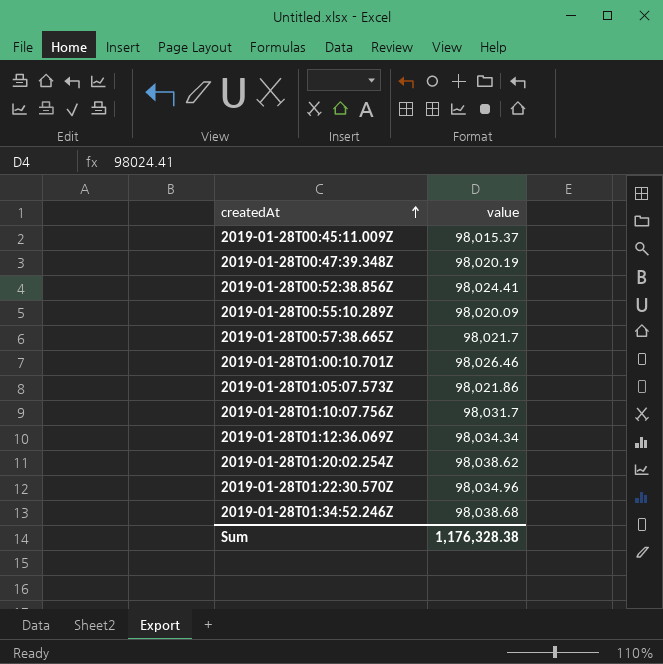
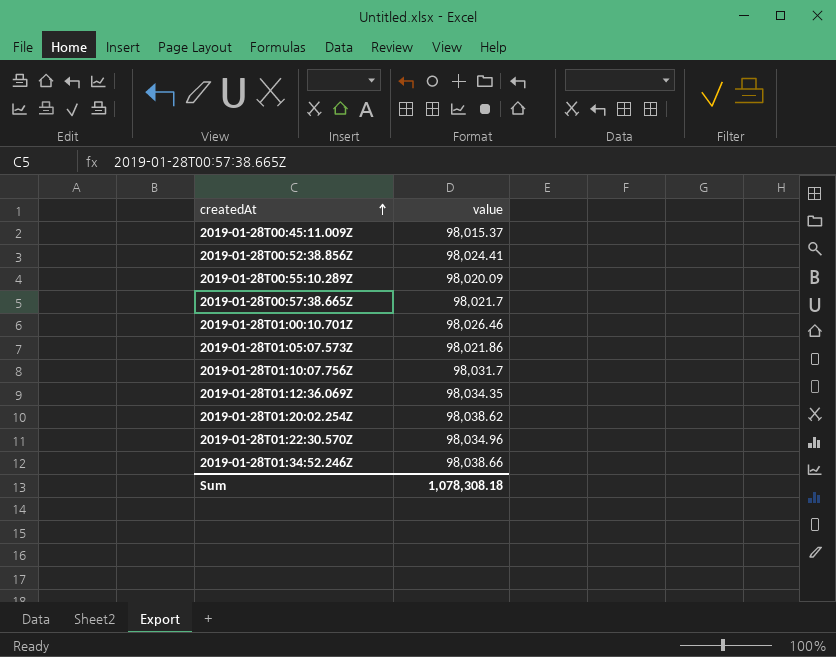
row 2019-01-28T00:47:39.348Z: 98,020.19 -> none
2019-01-28T01:12:36.069Z | value: 98,034.34 -> 98,034.35
2019-01-28T01:34:52.246Z | value: 98,038.68 -> 98,038.66
Sum | value: 1,176,328.38 -> 1,078,308.18

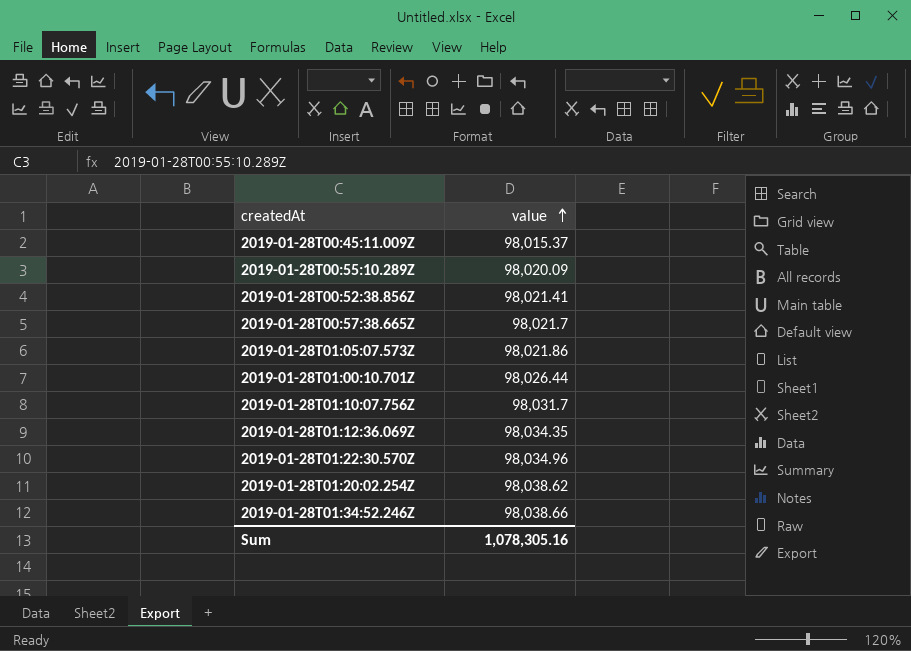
row order: createdAt ascending -> value ascending
2019-01-28T00:52:38.856Z | value: 98,024.41 -> 98,021.41
2019-01-28T01:00:10.701Z | value: 98,026.46 -> 98,026.44
Sum | value: 1,078,308.18 -> 1,078,305.16

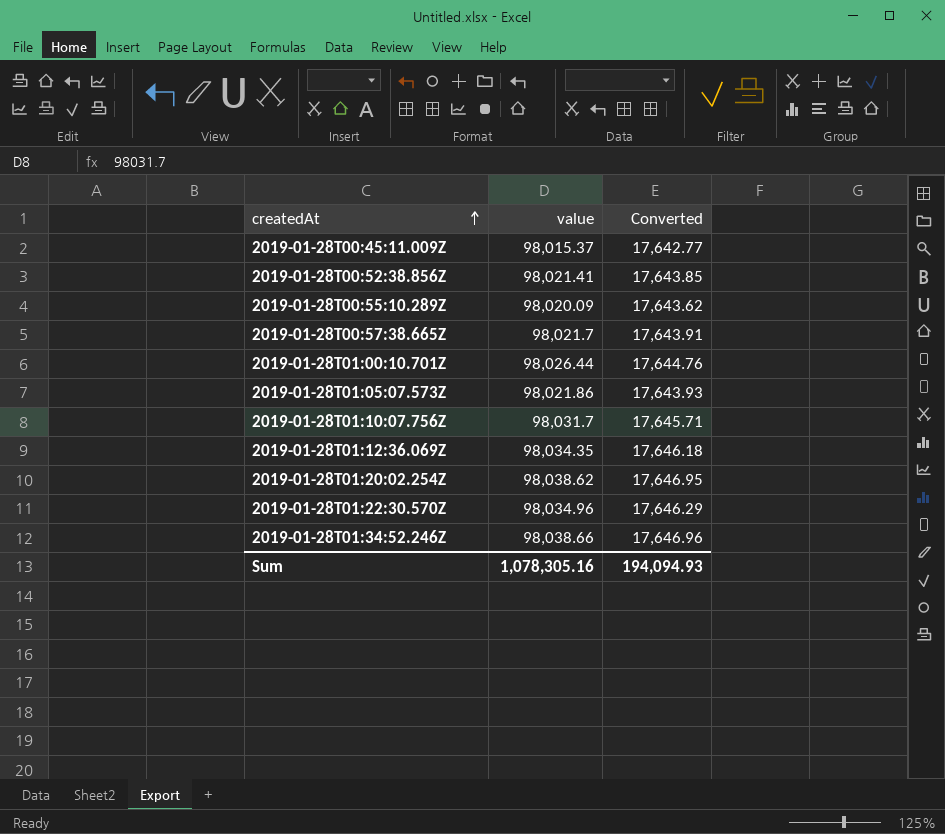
row order: value ascending -> createdAt ascending
column Converted | formula: none -> [value] * 0.18

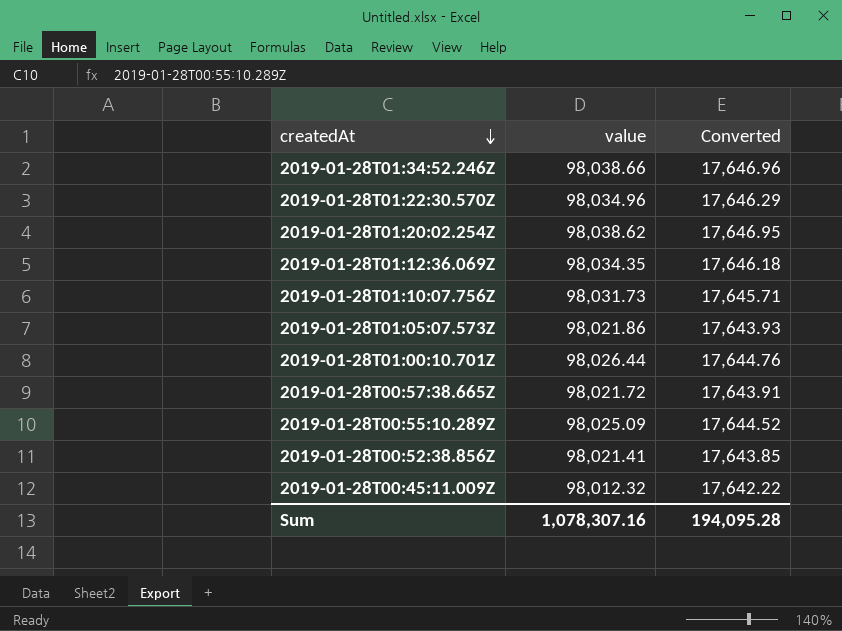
row order: createdAt ascending -> createdAt descending
2019-01-28T01:10:07.756Z | value: 98,031.7 -> 98,031.73
2019-01-28T00:57:38.665Z | value: 98,021.7 -> 98,021.72
2019-01-28T00:55:10.289Z | value: 98,020.09 -> 98,025.09
2019-01-28T00:55:10.289Z | Converted: 17,643.62 -> 17,644.52
2019-01-28T00:45:11.009Z | value: 98,015.37 -> 98,012.32
2019-01-28T00:45:11.009Z | Converted: 17,642.77 -> 17,642.22
Sum | value: 1,078,305.16 -> 1,078,307.16
Sum | Converted: 194,094.93 -> 194,095.28

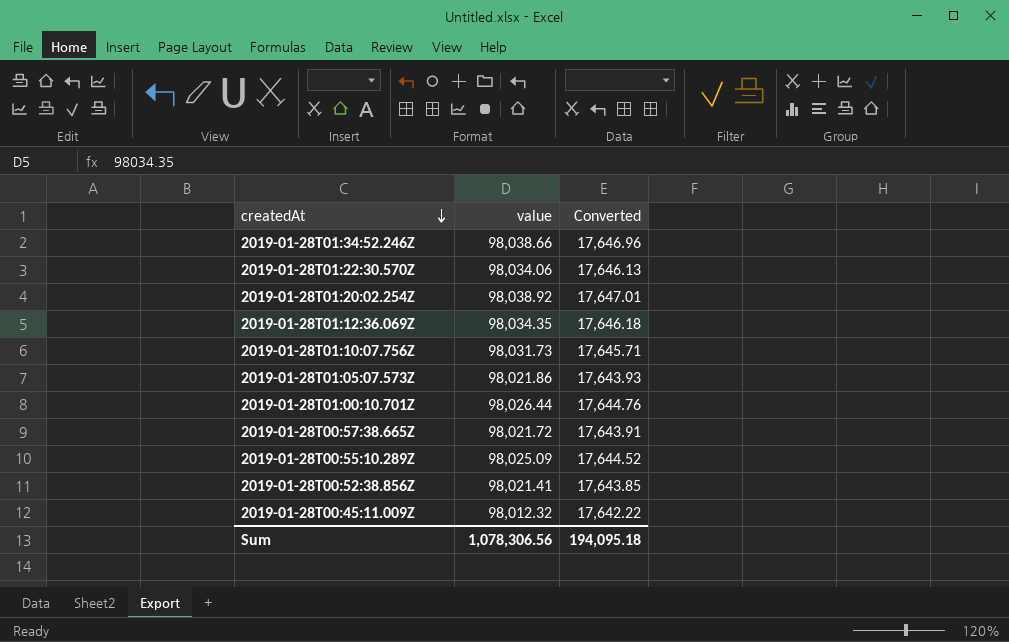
2019-01-28T01:22:30.570Z | value: 98,034.96 -> 98,034.06
2019-01-28T01:22:30.570Z | Converted: 17,646.29 -> 17,646.13
2019-01-28T01:20:02.254Z | value: 98,038.62 -> 98,038.92
2019-01-28T01:20:02.254Z | Converted: 17,646.95 -> 17,647.01
Sum | value: 1,078,307.16 -> 1,078,306.56
Sum | Converted: 194,095.28 -> 194,095.18

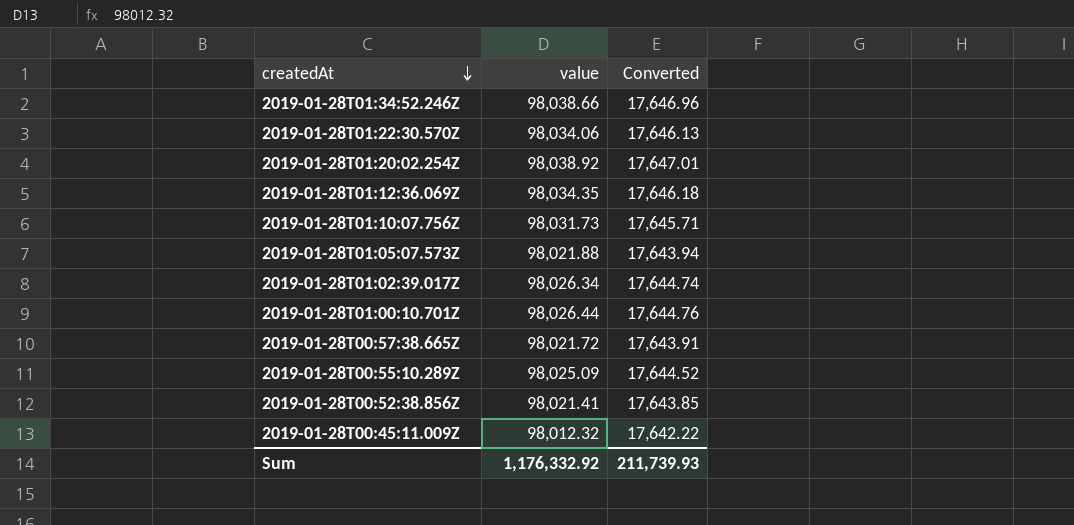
2019-01-28T01:05:07.573Z | value: 98,021.86 -> 98,021.88
2019-01-28T01:05:07.573Z | Converted: 17,643.93 -> 17,643.94
row 2019-01-28T01:02:39.017Z: none -> 98,026.34 | 17,644.74
Sum | value: 1,078,306.56 -> 1,176,332.92
Sum | Converted: 194,095.18 -> 211,739.93

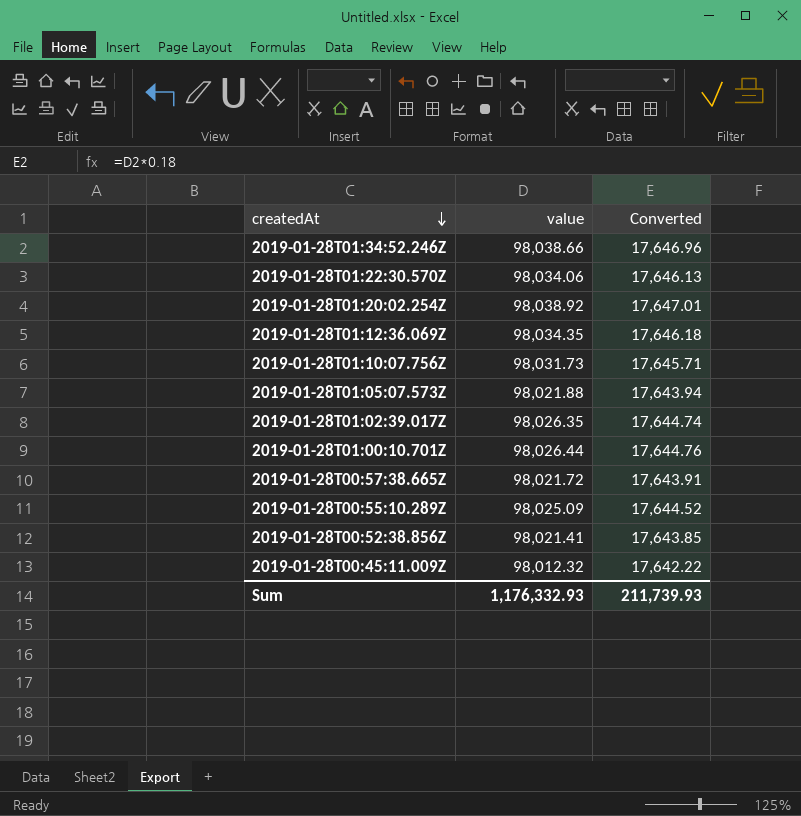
2019-01-28T01:02:39.017Z | value: 98,026.34 -> 98,026.35
Sum | value: 1,176,332.92 -> 1,176,332.93

